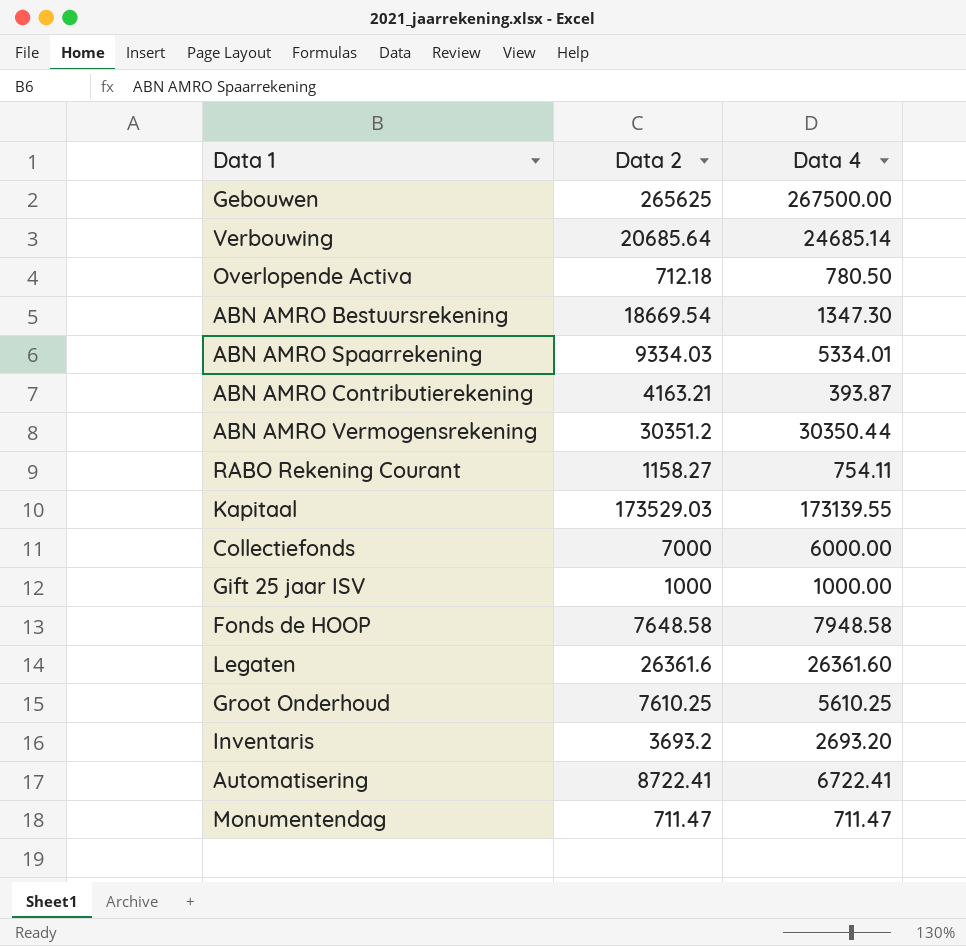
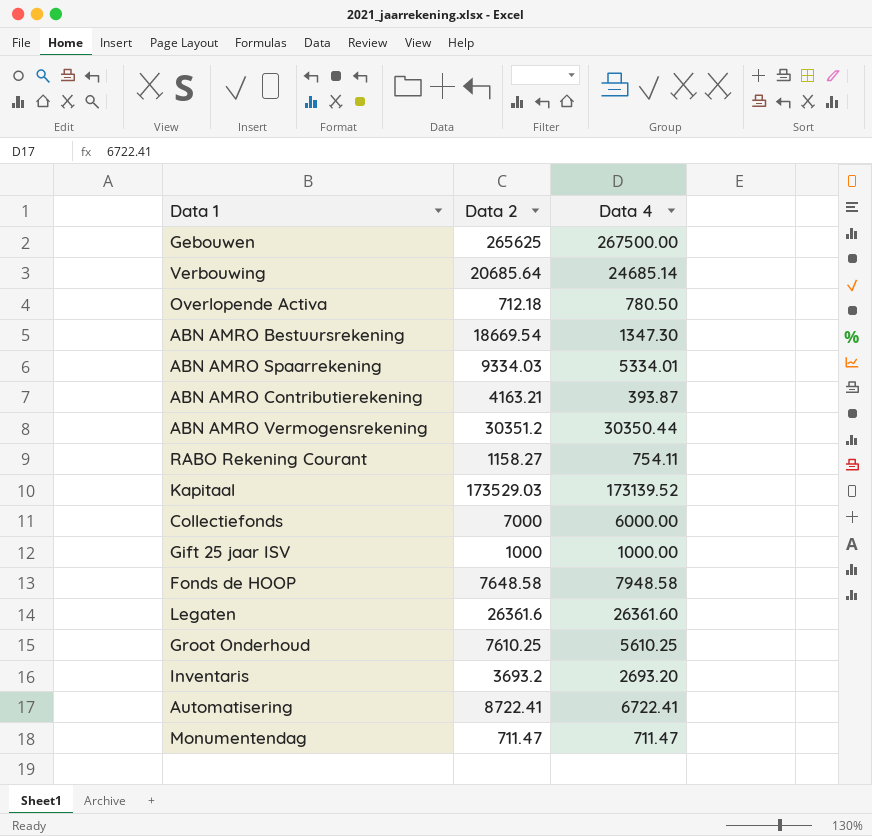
Kapitaal | Data 4: 173139.55 -> 173139.52

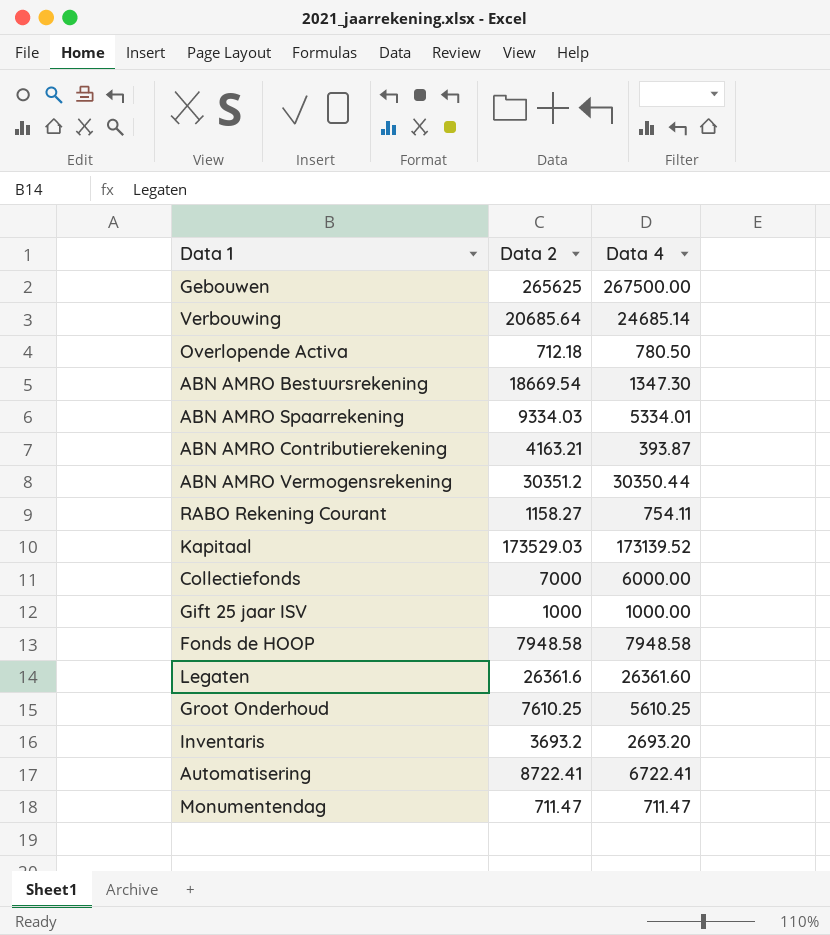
Fonds de HOOP | Data 2: 7648.58 -> 7948.58

